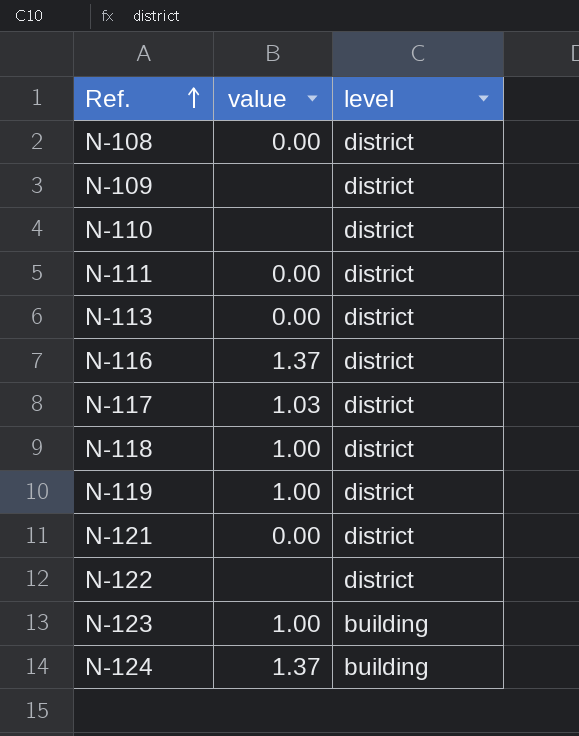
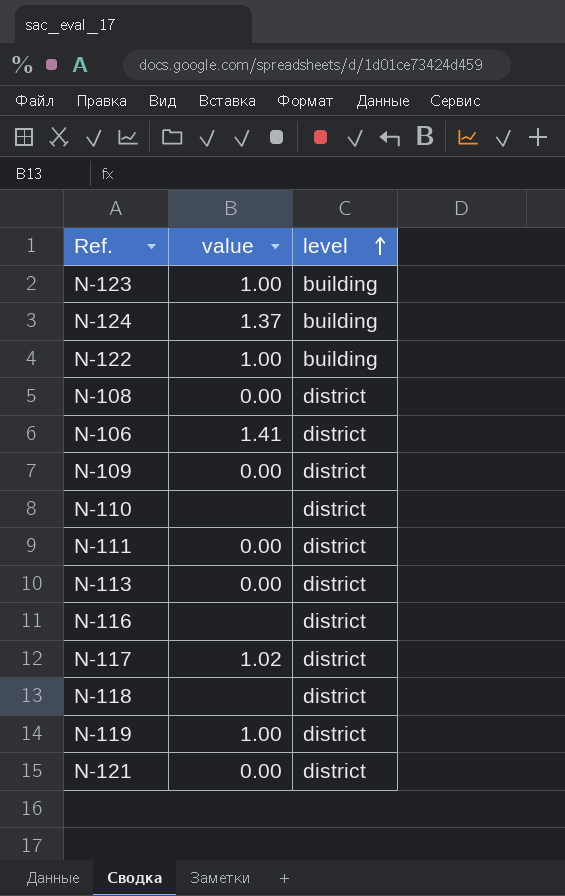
row order: Ref. ascending -> level ascending
N-122 | value: none -> 1.00
N-122 | level: district -> building
row N-106: none -> 1.41 | district
N-109 | value: none -> 0.00
N-116 | value: 1.37 -> none
N-117 | value: 1.03 -> 1.02
N-118 | value: 1.00 -> none

